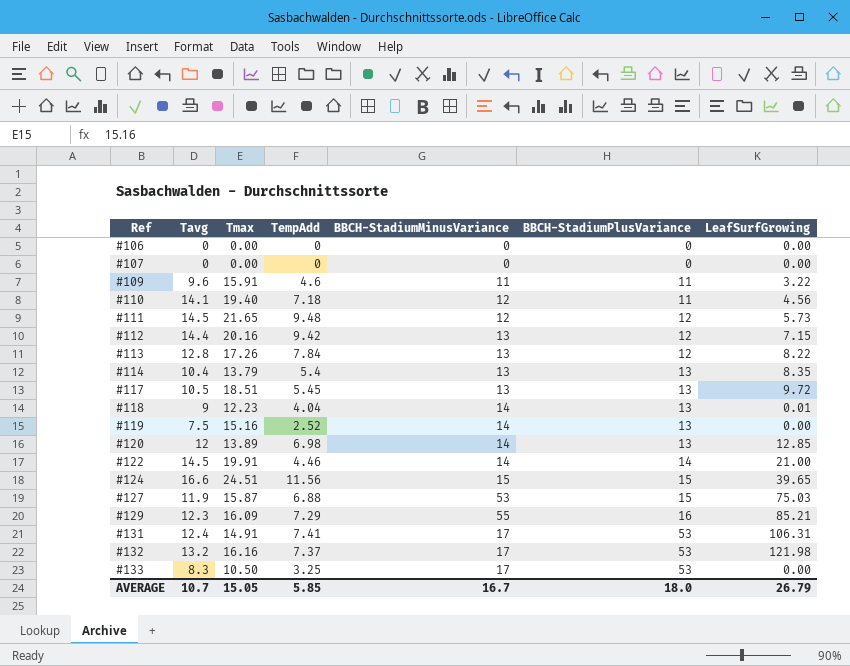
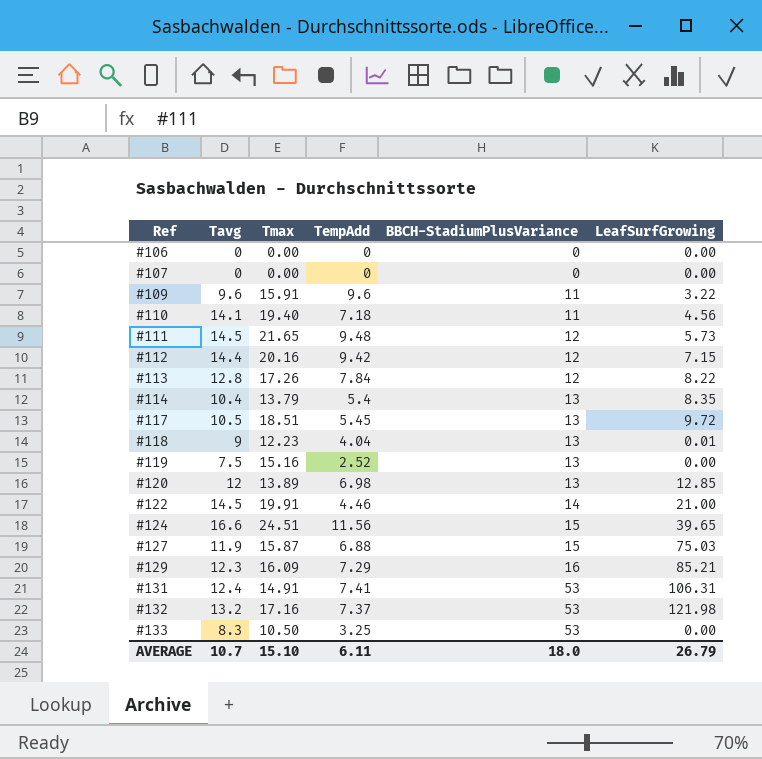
column BBCH-StadiumMinusVariance | position: 5 -> none
#109 | TempAdd: 4.6 -> 9.6
#132 | Tmax: 16.16 -> 17.16
AVERAGE | Tmax: 15.05 -> 15.10
AVERAGE | TempAdd: 5.85 -> 6.11

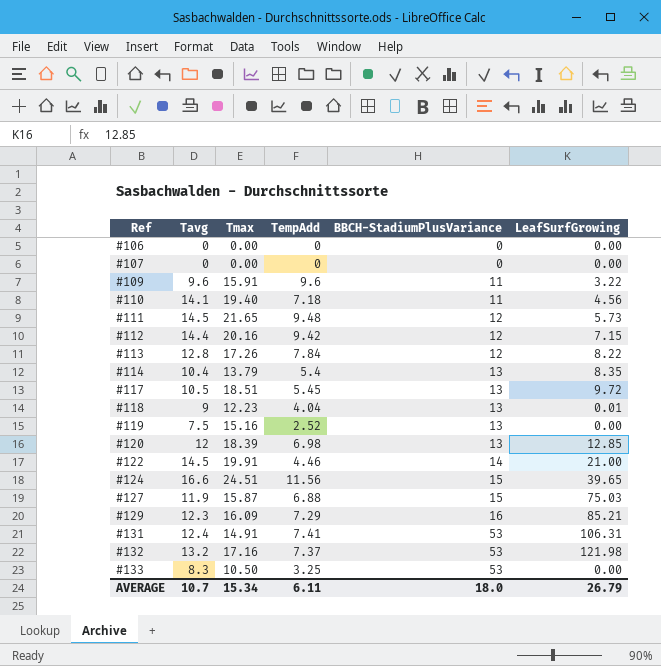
#120 | Tmax: 13.89 -> 18.39
AVERAGE | Tmax: 15.10 -> 15.34

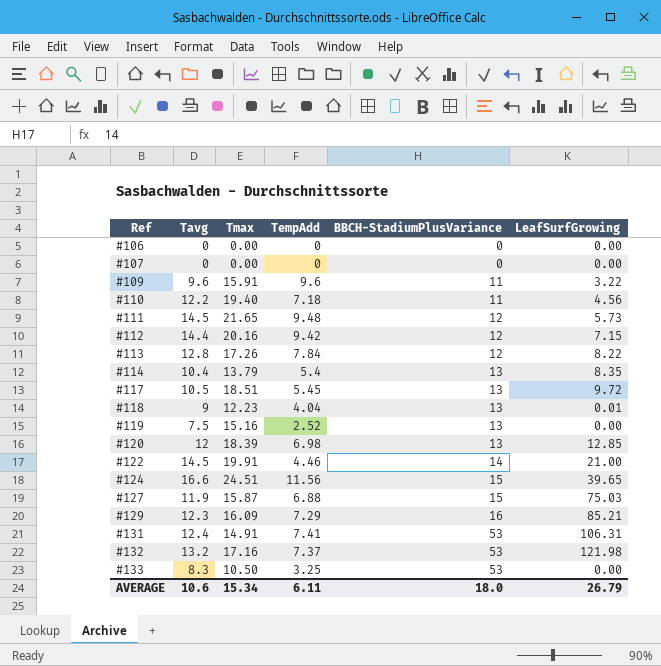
#110 | Tavg: 14.1 -> 12.2
AVERAGE | Tavg: 10.7 -> 10.6

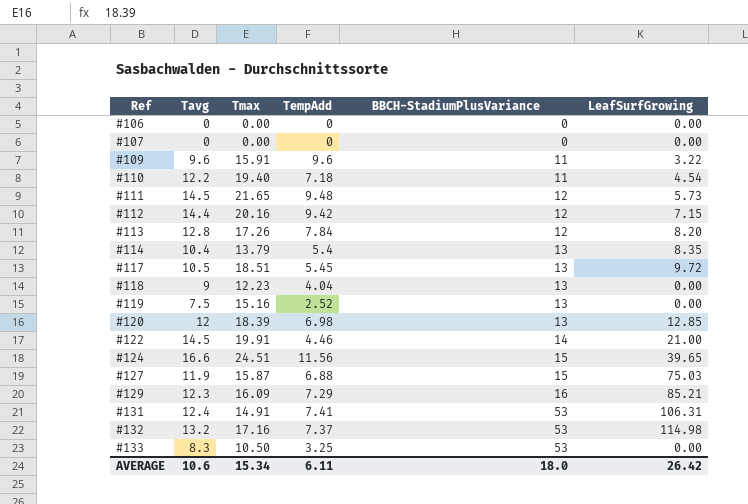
#110 | LeafSurfGrowing: 4.56 -> 4.54
#113 | LeafSurfGrowing: 8.22 -> 8.20
#118 | LeafSurfGrowing: 0.01 -> 0.00
#132 | LeafSurfGrowing: 121.98 -> 114.98
AVERAGE | LeafSurfGrowing: 26.79 -> 26.42

